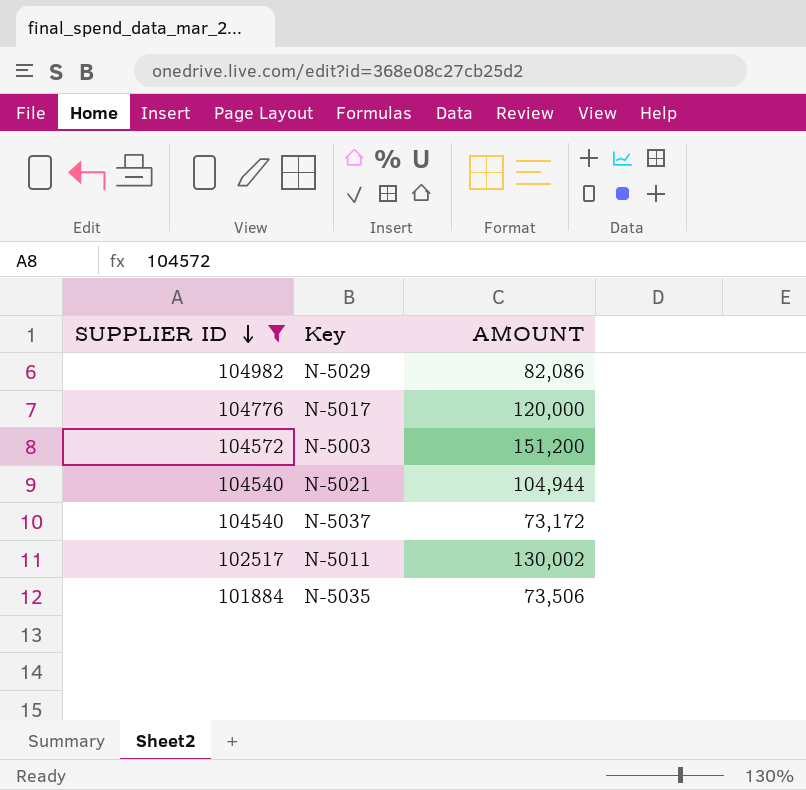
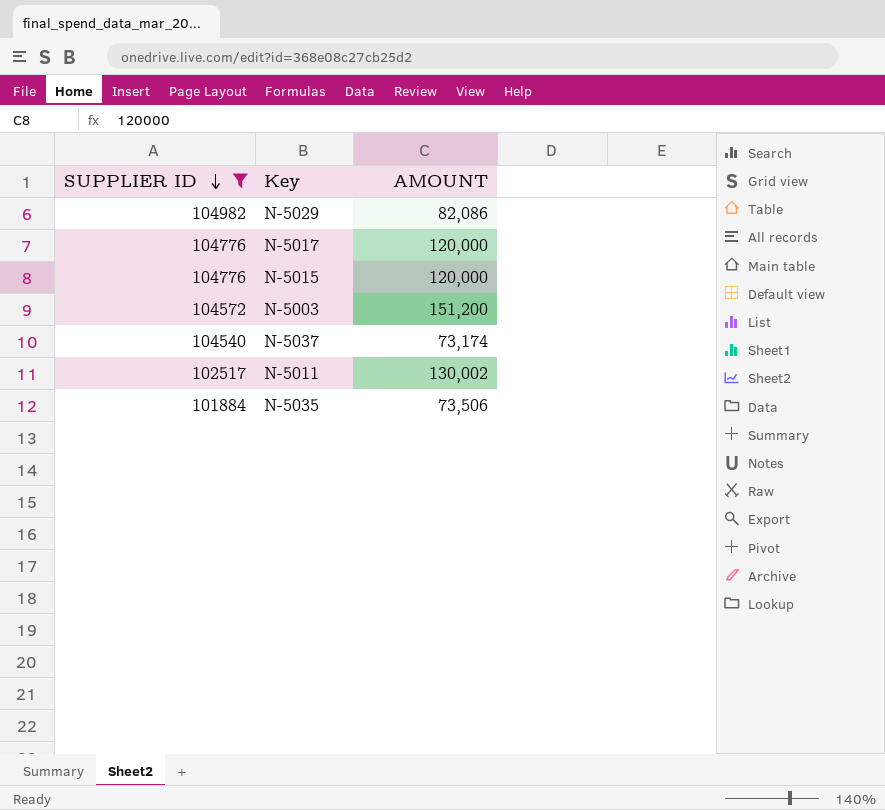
row N-5021: 104540 | 104,944 -> none
row N-5015: none -> 104776 | 120,000
N-5037 | AMOUNT: 73,172 -> 73,174

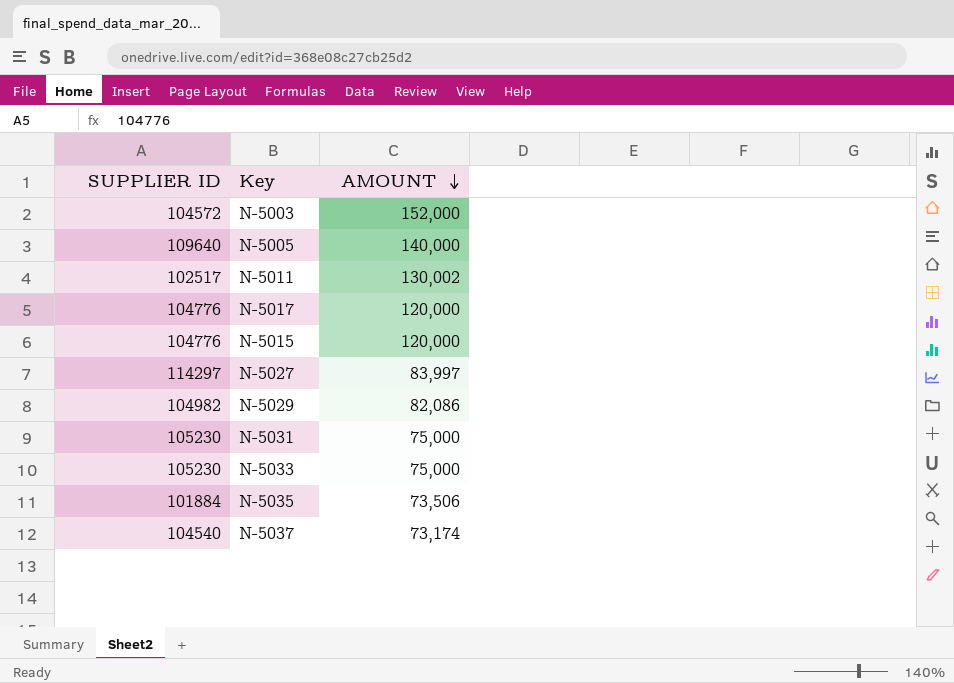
filter: SUPPLIER ID <= 104982 -> none
row order: SUPPLIER ID descending -> AMOUNT descending
N-5003 | AMOUNT: 151,200 -> 152,000

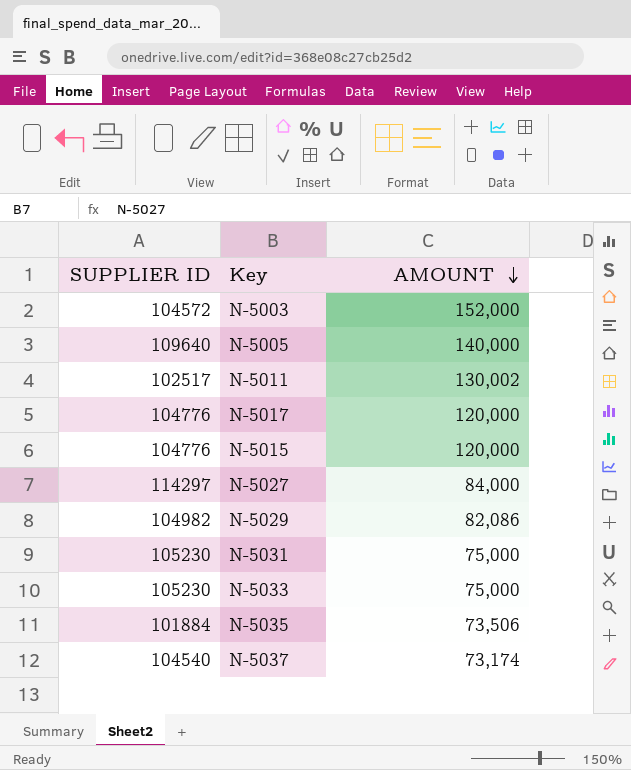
N-5027 | AMOUNT: 83,997 -> 84,000

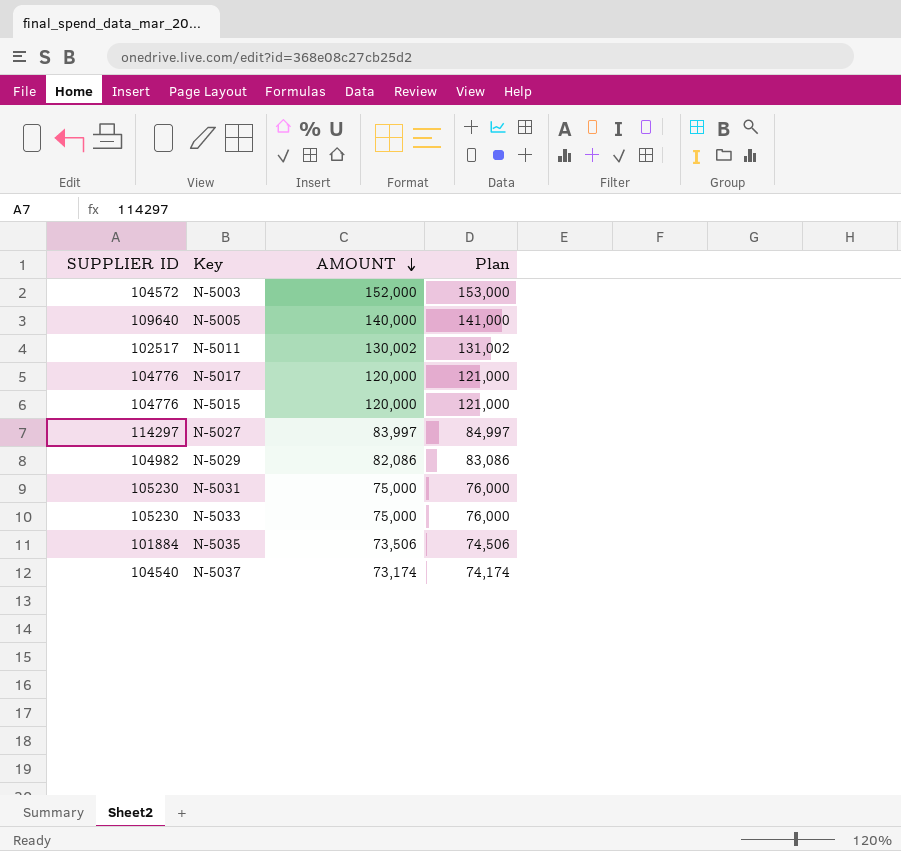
column Plan | formula: none -> [AMOUNT] + 1000
N-5027 | AMOUNT: 84,000 -> 83,997

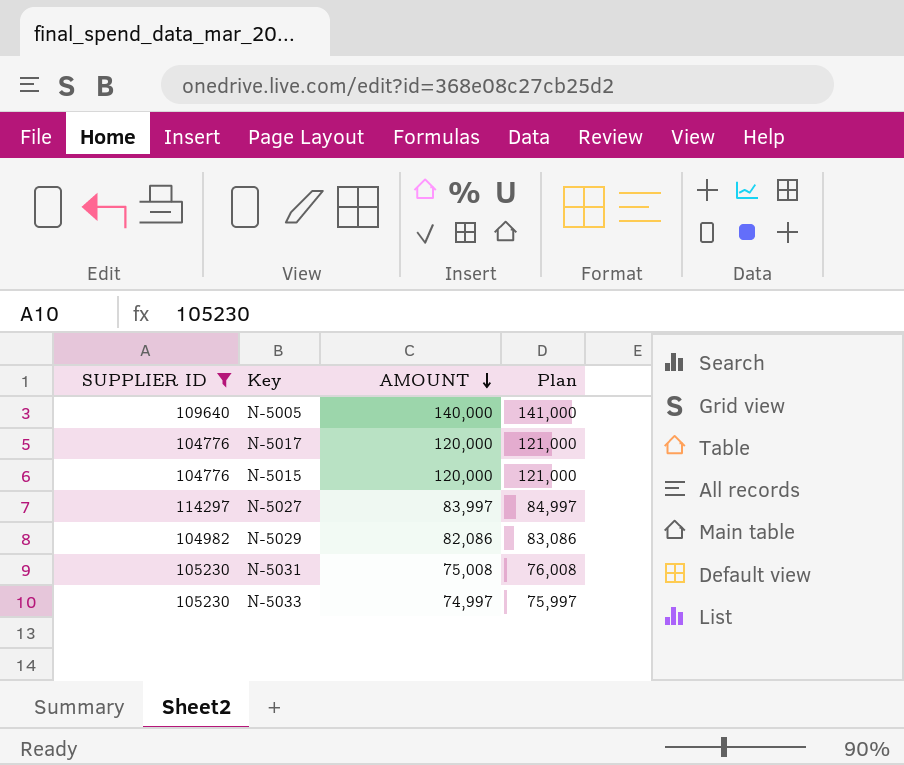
filter: none -> SUPPLIER ID >= 104776
N-5031 | AMOUNT: 75,000 -> 75,008
N-5031 | Plan: 76,000 -> 76,008
N-5033 | AMOUNT: 75,000 -> 74,997
N-5033 | Plan: 76,000 -> 75,997

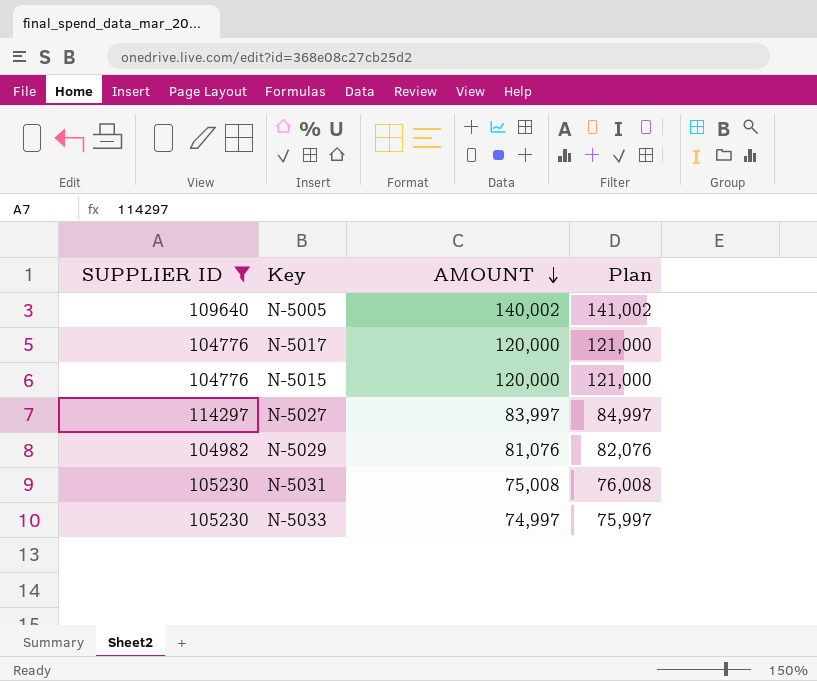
N-5005 | AMOUNT: 140,000 -> 140,002
N-5005 | Plan: 141,000 -> 141,002
N-5029 | AMOUNT: 82,086 -> 81,076
N-5029 | Plan: 83,086 -> 82,076

